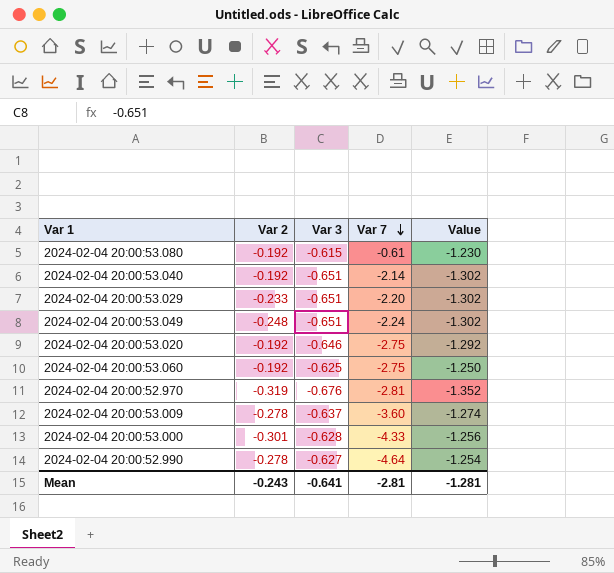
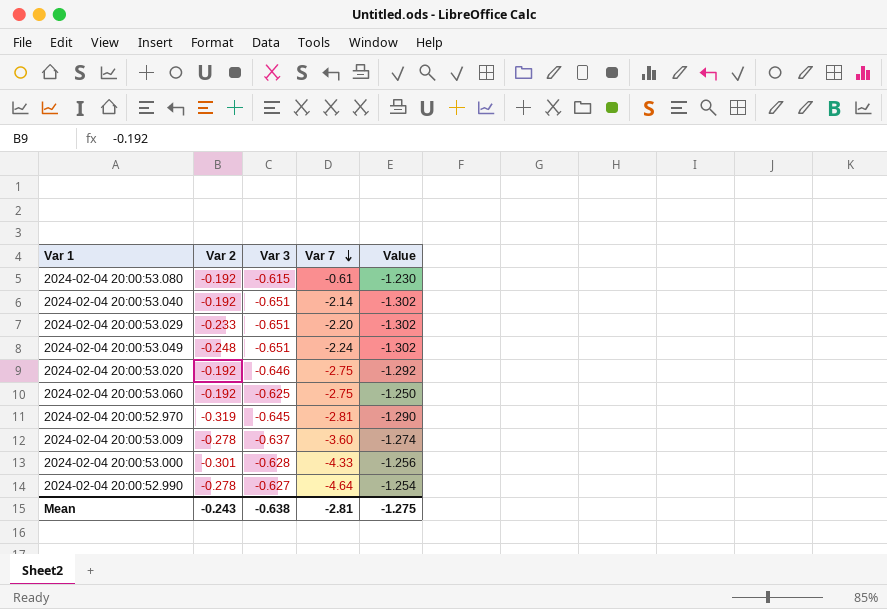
2024-02-04 20:00:52.970 | Var 3: -0.676 -> -0.645
2024-02-04 20:00:52.970 | Value: -1.352 -> -1.290
Mean | Var 3: -0.641 -> -0.638
Mean | Value: -1.281 -> -1.275

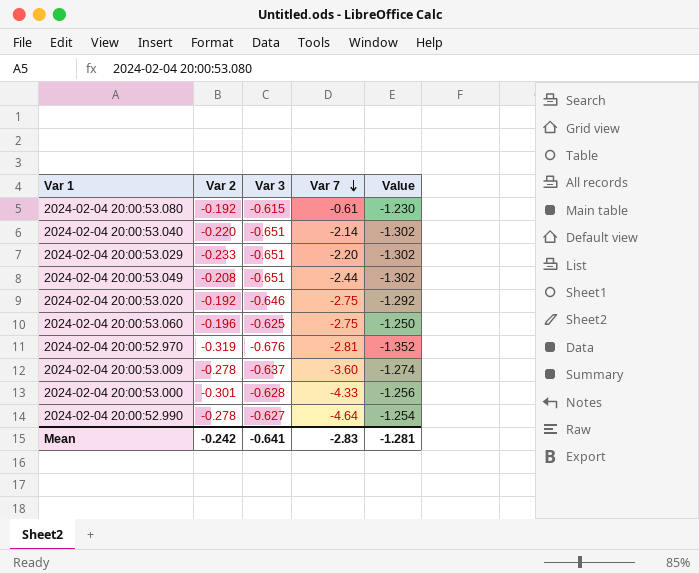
2024-02-04 20:00:53.040 | Var 2: -0.192 -> -0.220
2024-02-04 20:00:53.049 | Var 2: -0.248 -> -0.208
2024-02-04 20:00:53.049 | Var 7: -2.24 -> -2.44
2024-02-04 20:00:53.060 | Var 2: -0.192 -> -0.196
2024-02-04 20:00:52.970 | Var 3: -0.645 -> -0.676
2024-02-04 20:00:52.970 | Value: -1.290 -> -1.352
Mean | Var 2: -0.243 -> -0.242
Mean | Var 3: -0.638 -> -0.641
Mean | Var 7: -2.81 -> -2.83
Mean | Value: -1.275 -> -1.281

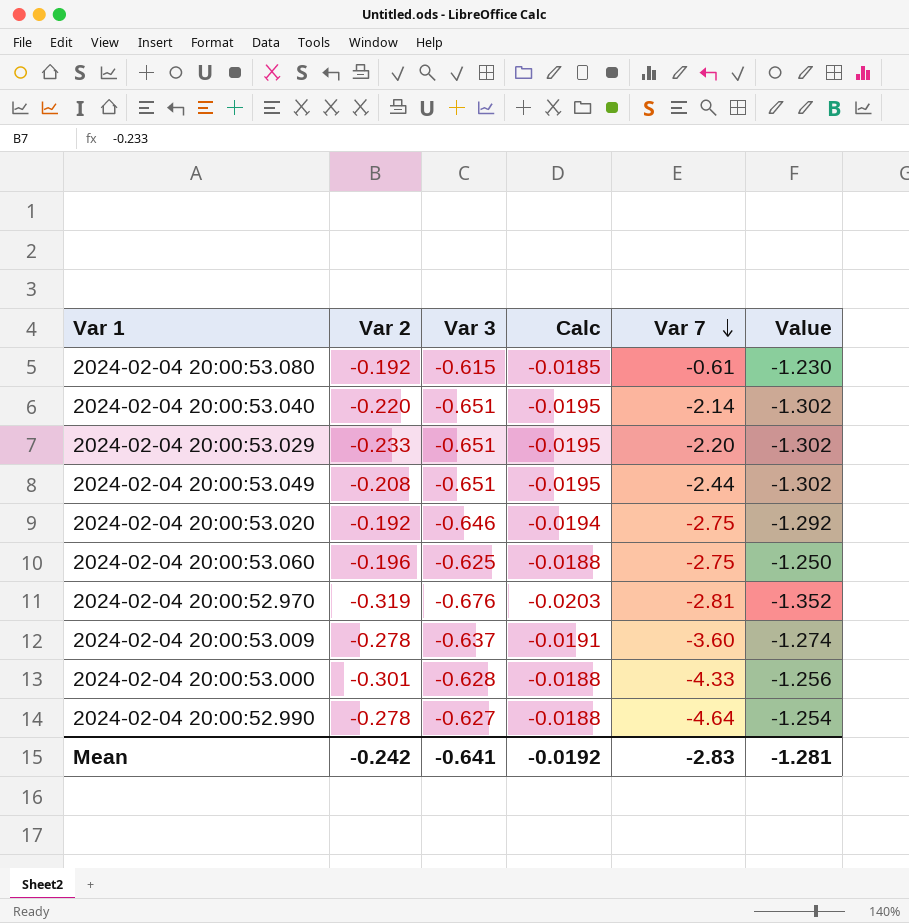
column Calc | formula: none -> [Var 3] * 0.03

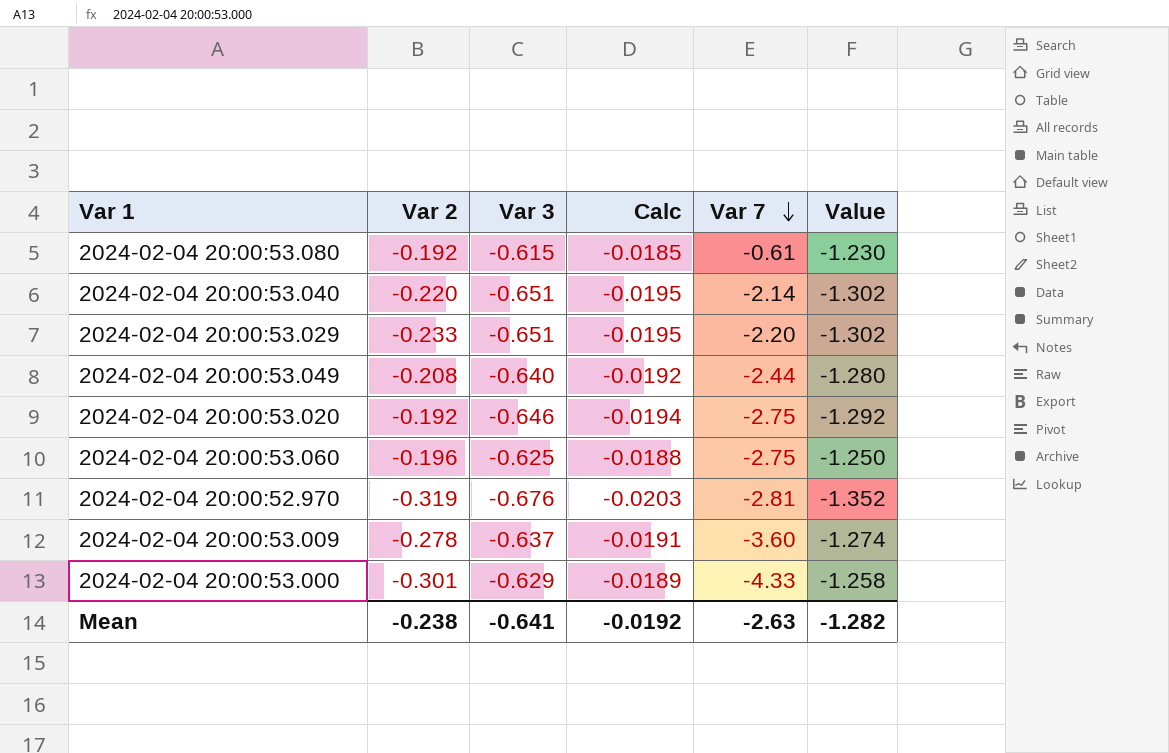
row 2024-02-04 20:00:52.990: -0.278 | -0.627 | -0.0188 | -4.64 | -1.254 -> none
2024-02-04 20:00:53.049 | Var 3: -0.651 -> -0.640
2024-02-04 20:00:53.049 | Calc: -0.0195 -> -0.0192
2024-02-04 20:00:53.049 | Value: -1.302 -> -1.280
2024-02-04 20:00:53.000 | Var 3: -0.628 -> -0.629
2024-02-04 20:00:53.000 | Calc: -0.0188 -> -0.0189
2024-02-04 20:00:53.000 | Value: -1.256 -> -1.258
Mean | Var 2: -0.242 -> -0.238
Mean | Var 7: -2.83 -> -2.63
Mean | Value: -1.281 -> -1.282

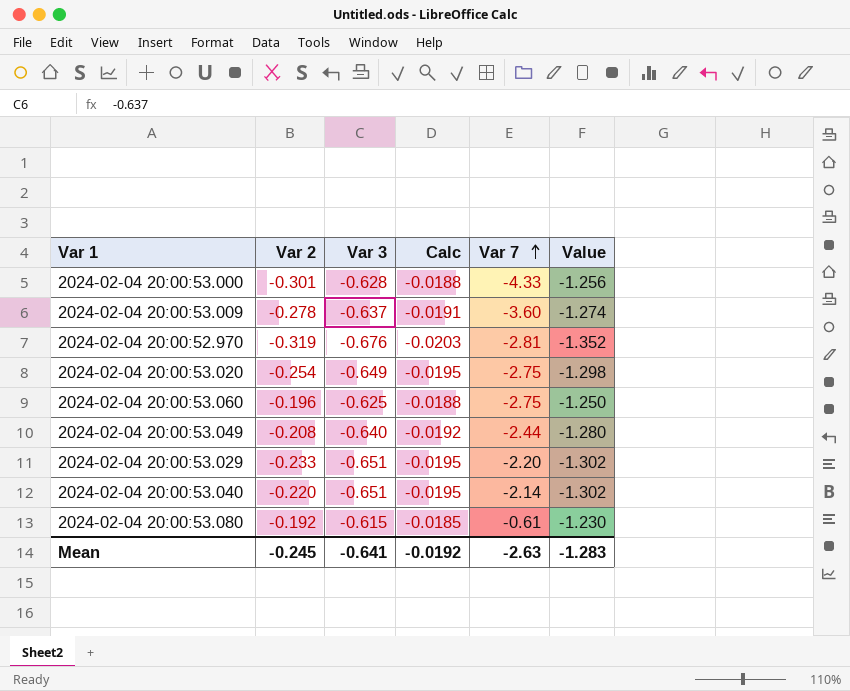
row order: Var 7 descending -> Var 7 ascending
2024-02-04 20:00:53.000 | Var 3: -0.629 -> -0.628
2024-02-04 20:00:53.000 | Calc: -0.0189 -> -0.0188
2024-02-04 20:00:53.000 | Value: -1.258 -> -1.256
2024-02-04 20:00:53.020 | Var 2: -0.192 -> -0.254
2024-02-04 20:00:53.020 | Var 3: -0.646 -> -0.649
2024-02-04 20:00:53.020 | Calc: -0.0194 -> -0.0195
2024-02-04 20:00:53.020 | Value: -1.292 -> -1.298
Mean | Var 2: -0.238 -> -0.245
Mean | Value: -1.282 -> -1.283

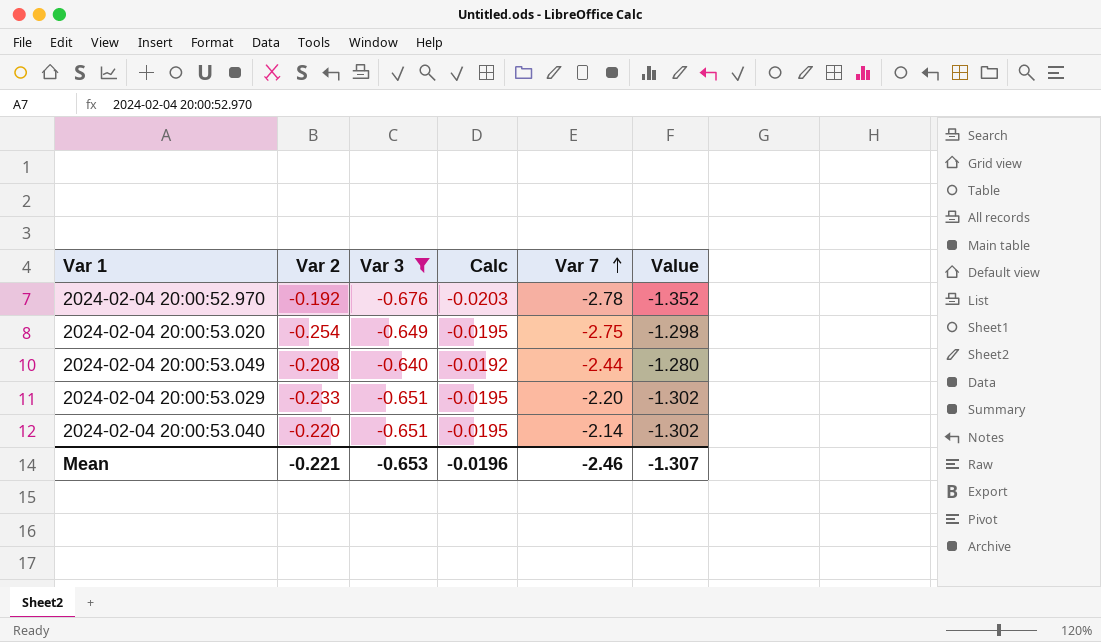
filter: none -> Var 3 <= -0.640
2024-02-04 20:00:52.970 | Var 2: -0.319 -> -0.192
2024-02-04 20:00:52.970 | Var 7: -2.81 -> -2.78
Mean | Var 2: -0.245 -> -0.221
Mean | Var 3: -0.641 -> -0.653
Mean | Calc: -0.0192 -> -0.0196
Mean | Var 7: -2.63 -> -2.46
Mean | Value: -1.283 -> -1.307

